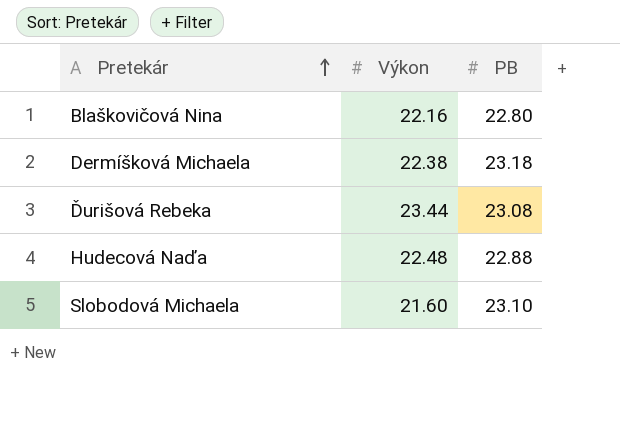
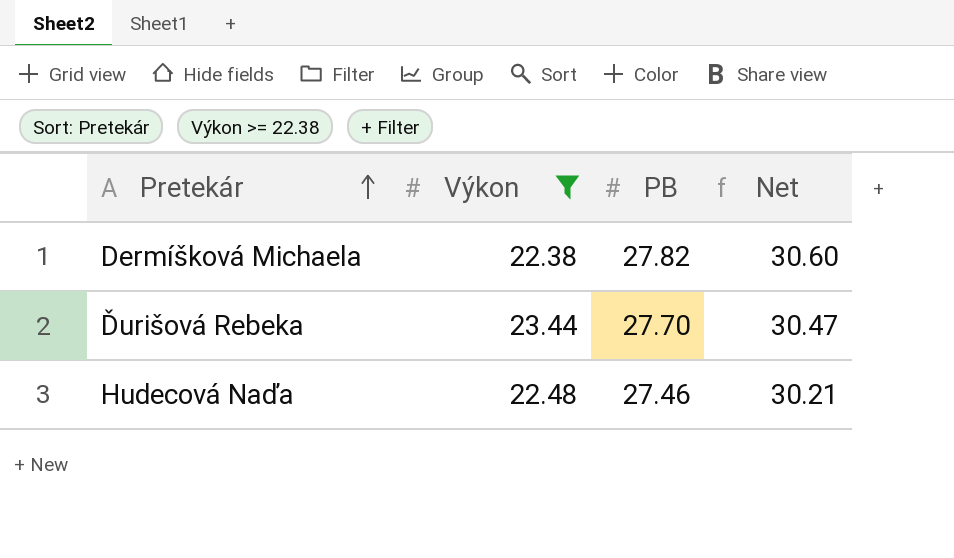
filter: none -> Výkon >= 22.38
column Net | formula: none -> [PB] * 1.1
Dermíšková Michaela | PB: 23.18 -> 27.82
Ďurišová Rebeka | PB: 23.08 -> 27.70
Hudecová Naďa | PB: 22.88 -> 27.46

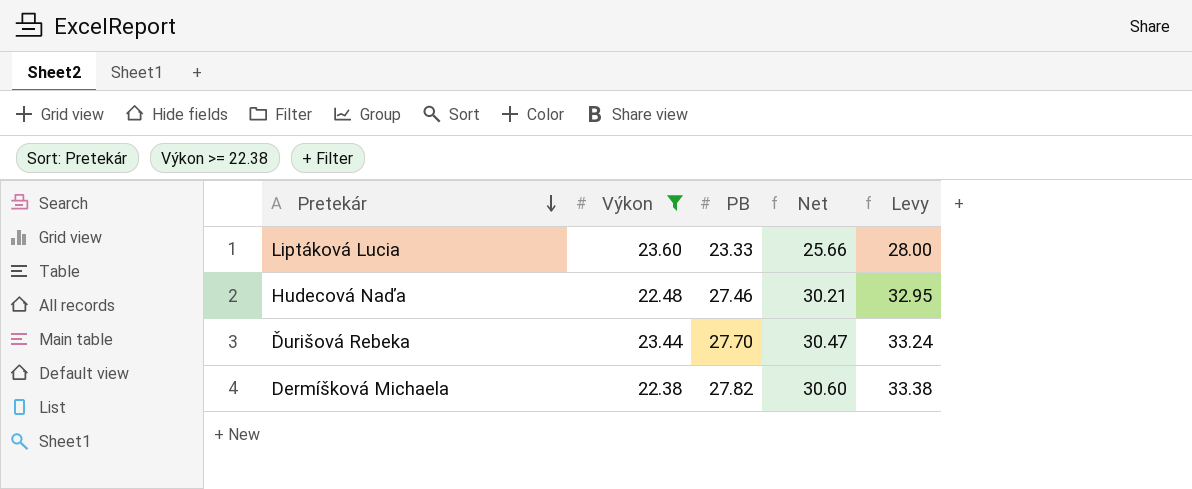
row order: Pretekár ascending -> Pretekár descending
column Levy | formula: none -> [PB] * 1.2
row Liptáková Lucia: none -> 23.60 | 23.33 | 25.66 | 28.00

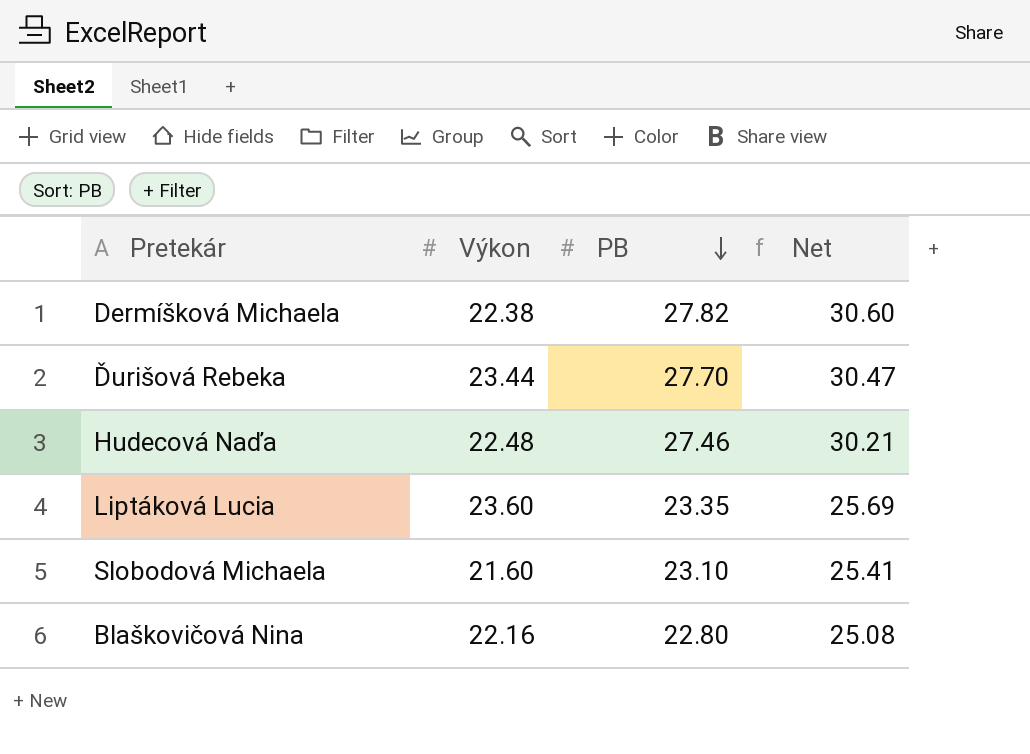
filter: Výkon >= 22.38 -> none
row order: Pretekár descending -> PB descending
column Levy | formula: [PB] * 1.2 -> none
Liptáková Lucia | PB: 23.33 -> 23.35
Liptáková Lucia | Net: 25.66 -> 25.69

